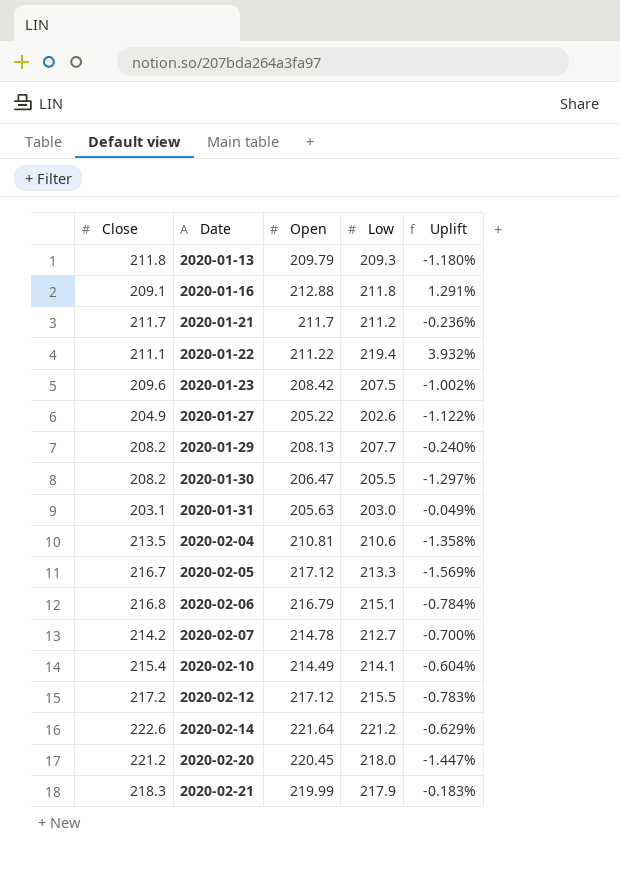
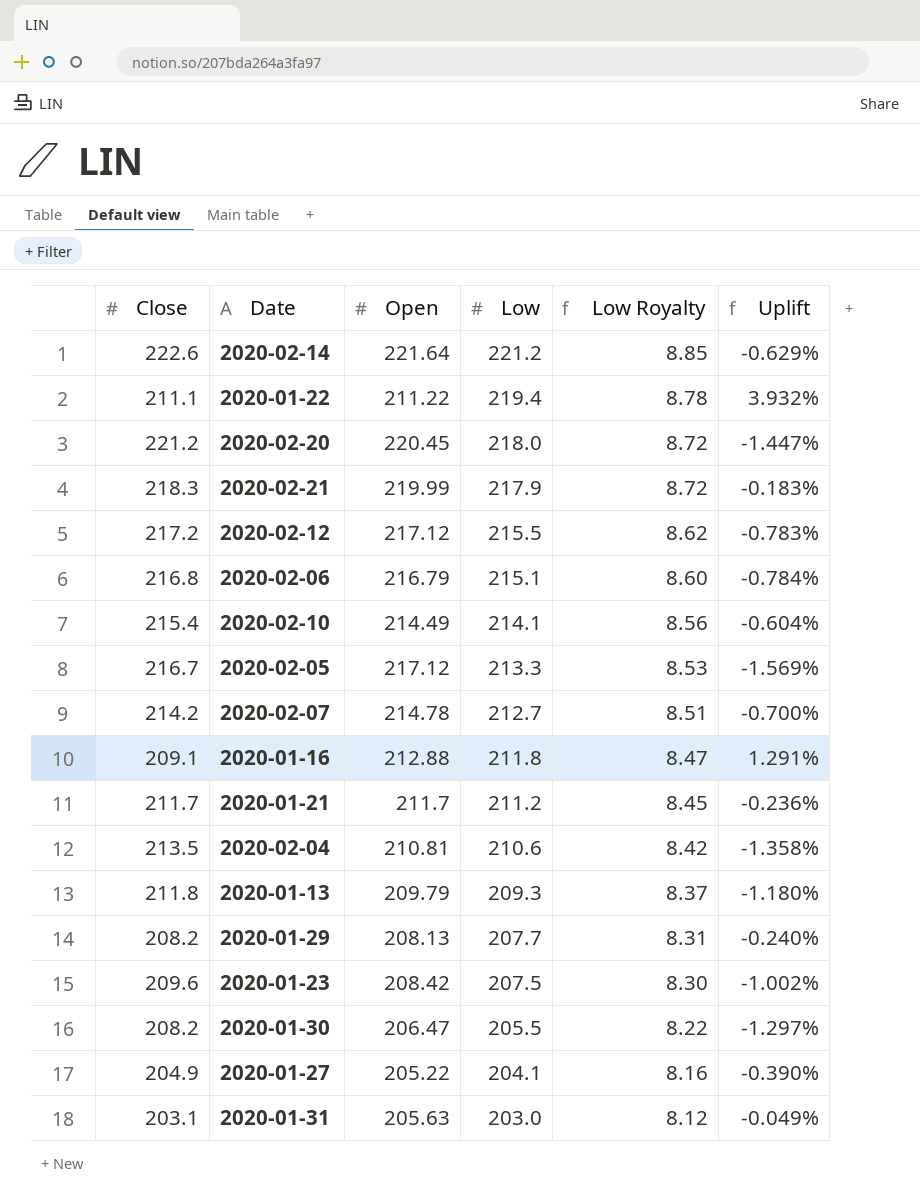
row order: Date ascending -> Low descending
column Low Royalty | formula: none -> [Low] * 0.04
2020-01-27 | Low: 202.6 -> 204.1
2020-01-27 | Uplift: -1.122% -> -0.390%

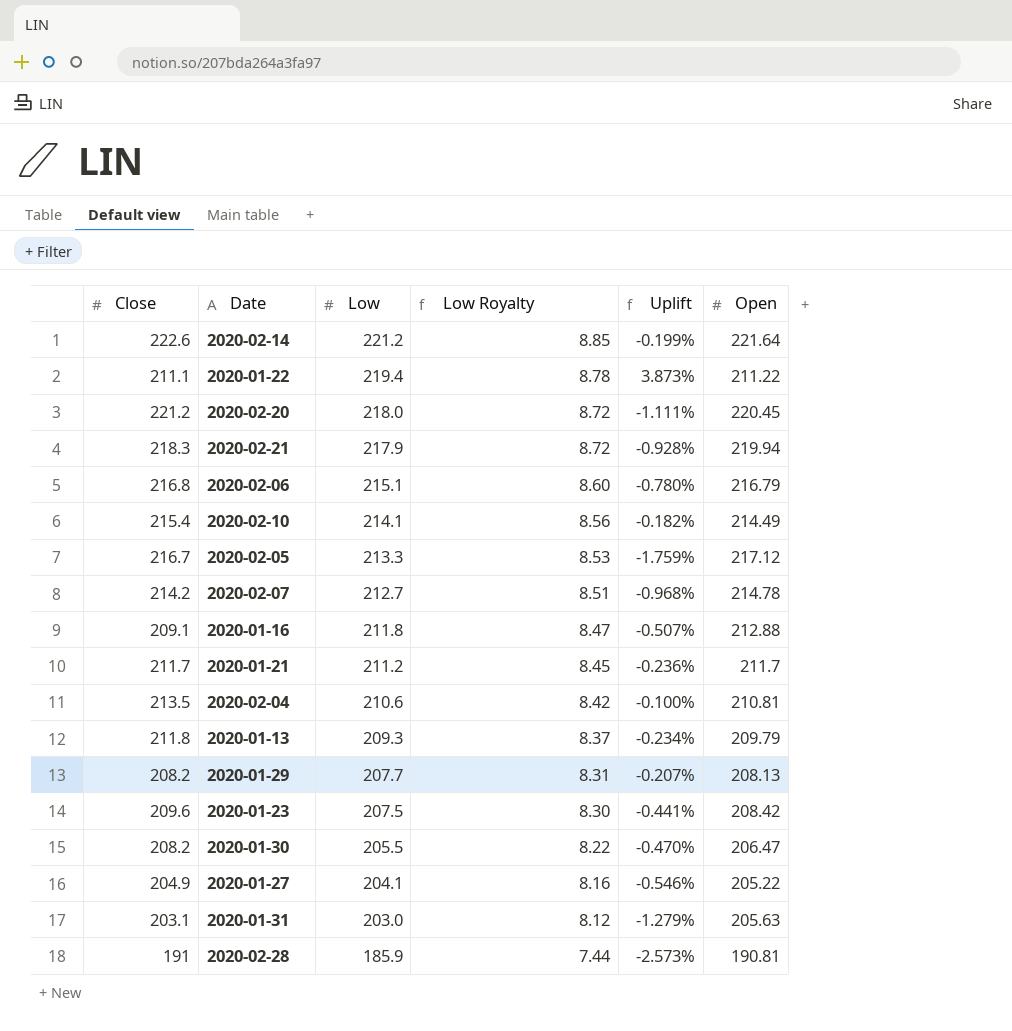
column Uplift | formula: ([Low] - [Close]) / [Close] -> ([Low] - [Open]) / [Open]
column Open | position: 3 -> 6
row 2020-02-12: 217.2 | 217.12 | 215.5 | 8.62 | -0.783% -> none
2020-02-21 | Open: 219.99 -> 219.94
row 2020-02-28: none -> 191 | 185.9 | 7.44 | -2.573% | 190.81

